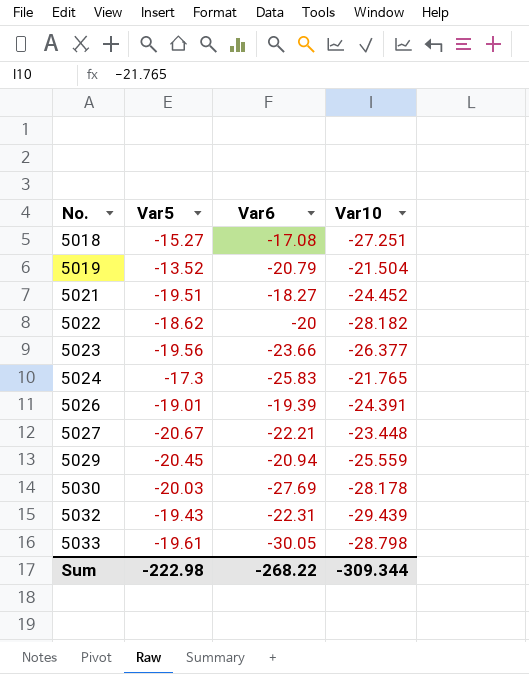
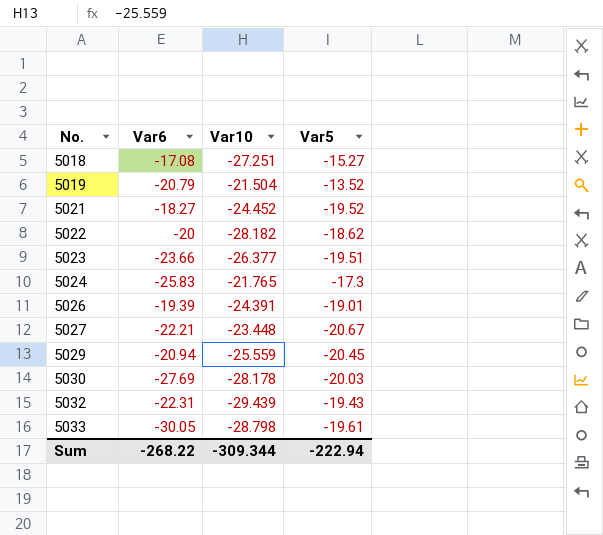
column Var5 | position: 2 -> 4
5021 | Var5: -19.51 -> -19.52
5023 | Var5: -19.56 -> -19.51
Sum | Var5: -222.98 -> -222.94

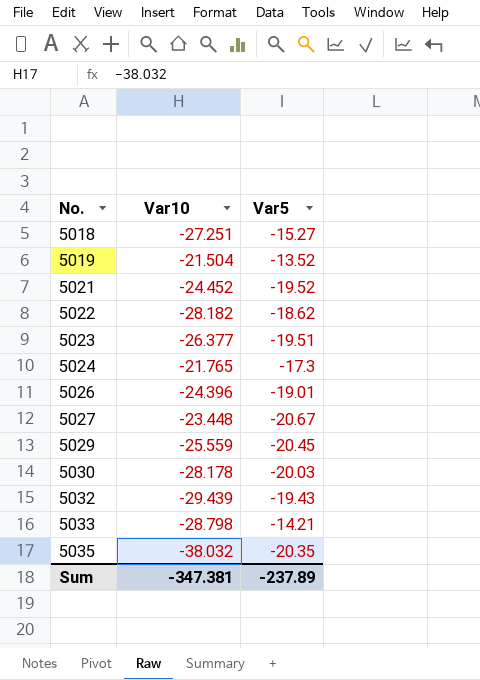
column Var6 | position: 2 -> none
5026 | Var10: -24.391 -> -24.396
5033 | Var5: -19.61 -> -14.21
row 5035: none -> -38.032 | -20.35
Sum | Var10: -309.344 -> -347.381
Sum | Var5: -222.94 -> -237.89

